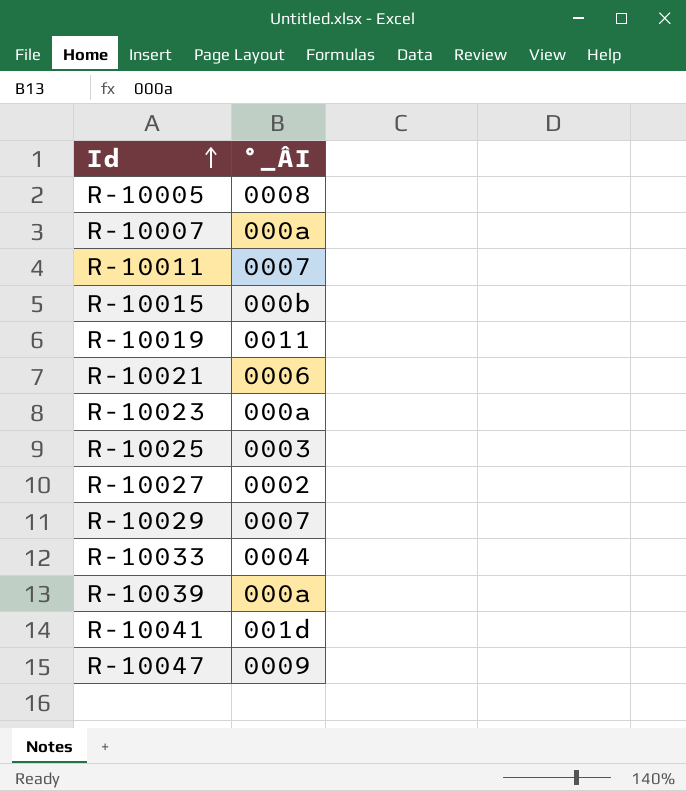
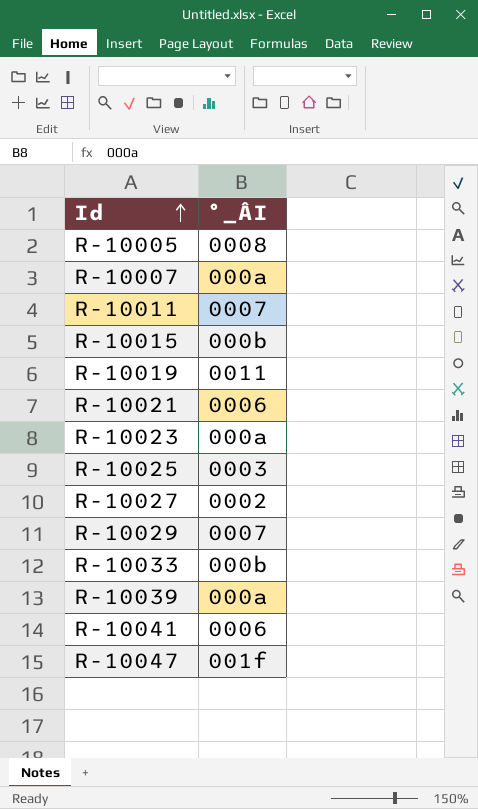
R-10033 | °_ÂI: 0004 -> 000b
R-10041 | °_ÂI: 001d -> 0006
R-10047 | °_ÂI: 0009 -> 001f

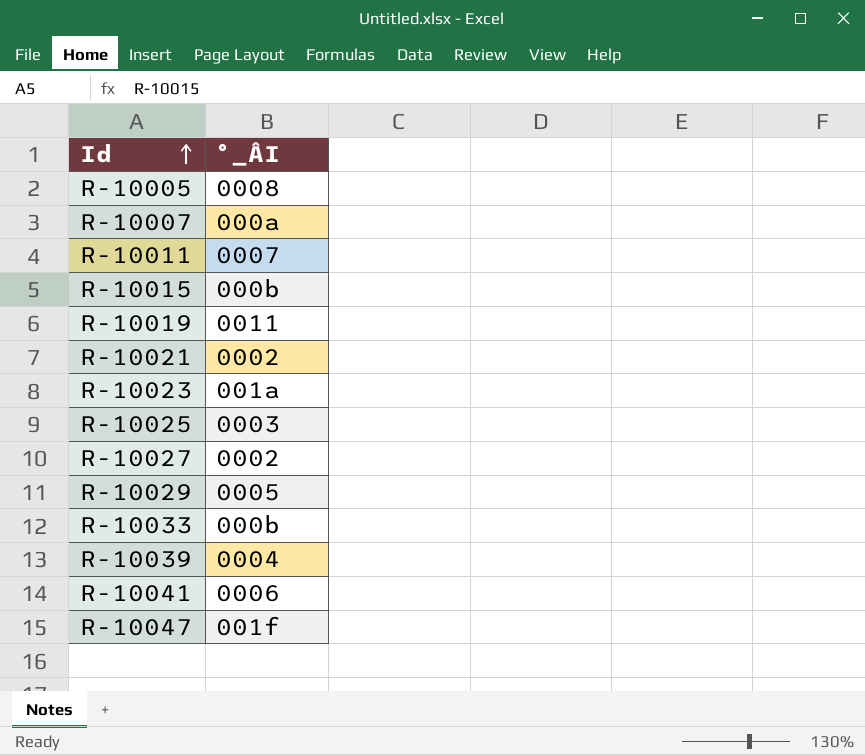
R-10021 | °_ÂI: 0006 -> 0002
R-10023 | °_ÂI: 000a -> 001a
R-10029 | °_ÂI: 0007 -> 0005
R-10039 | °_ÂI: 000a -> 0004

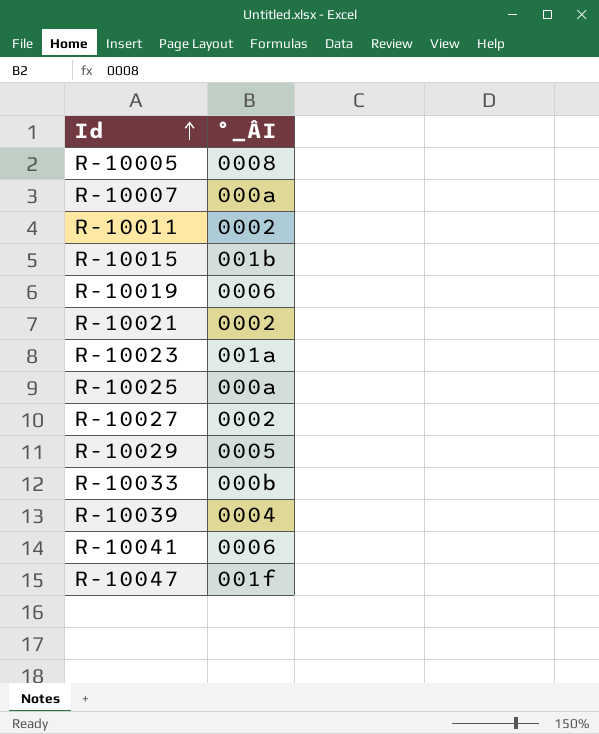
R-10011 | °_ÂI: 0007 -> 0002
R-10015 | °_ÂI: 000b -> 001b
R-10019 | °_ÂI: 0011 -> 0006
R-10025 | °_ÂI: 0003 -> 000a

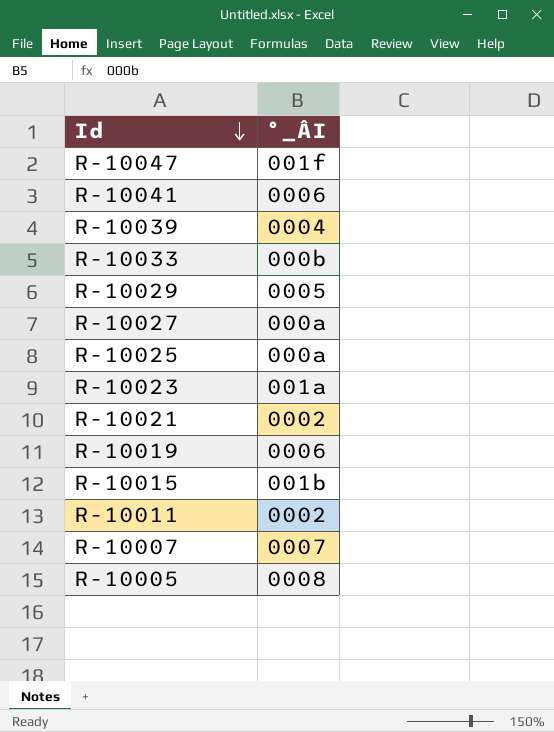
row order: Id ascending -> Id descending
R-10027 | °_ÂI: 0002 -> 000a
R-10007 | °_ÂI: 000a -> 0007

